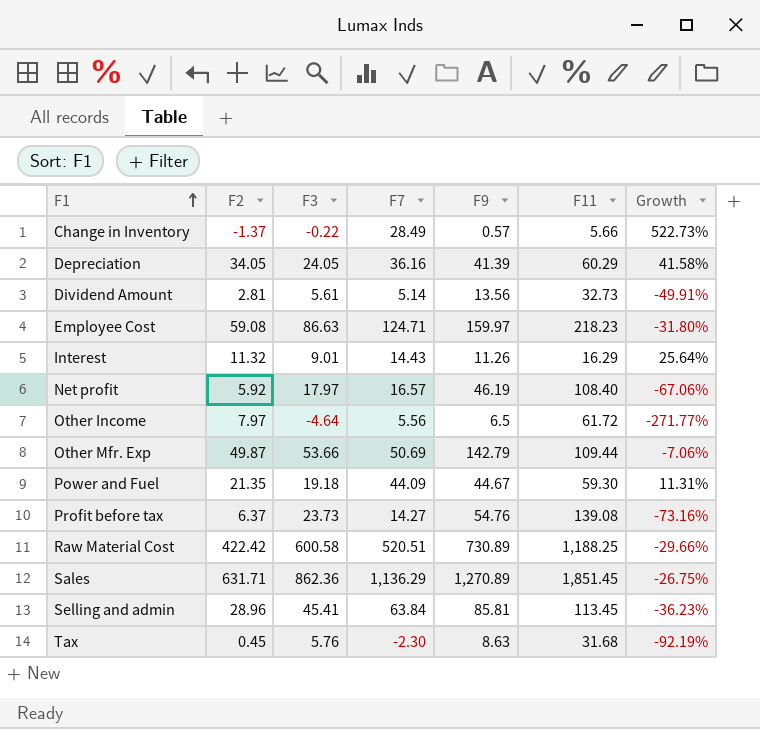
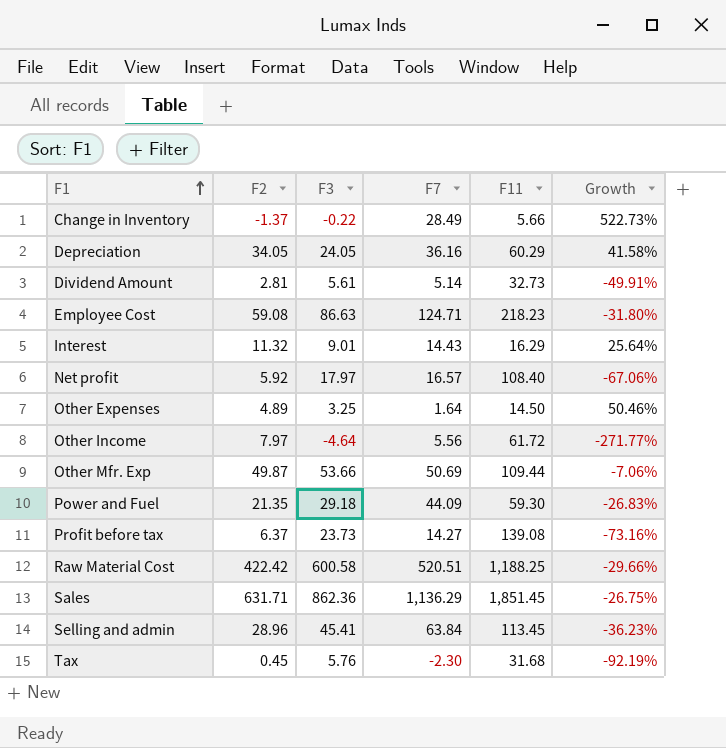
column F9 | position: 5 -> none
row Other Expenses: none -> 4.89 | 3.25 | 1.64 | 14.50 | 50.46%
Power and Fuel | F3: 19.18 -> 29.18
Power and Fuel | Growth: 11.31% -> -26.83%

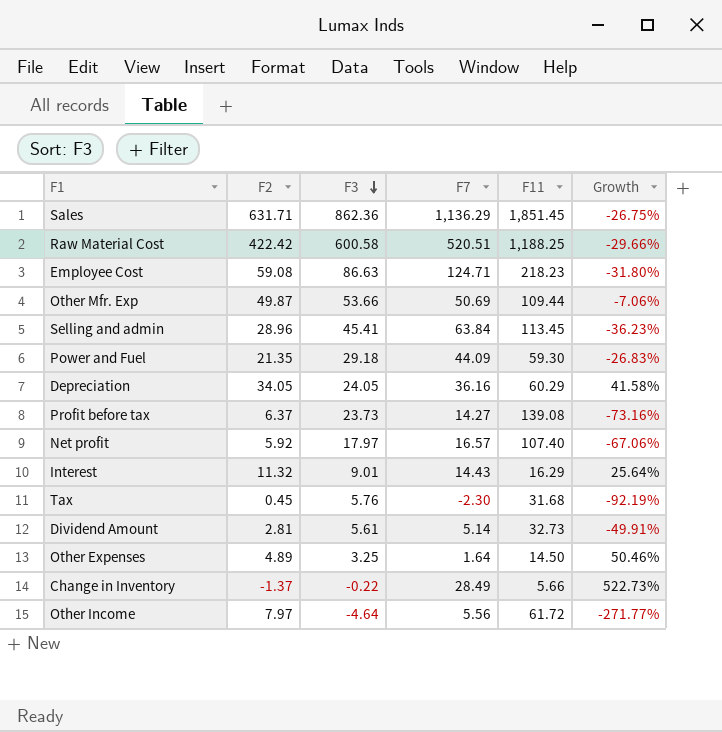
row order: F1 ascending -> F3 descending
Net profit | F11: 108.40 -> 107.40

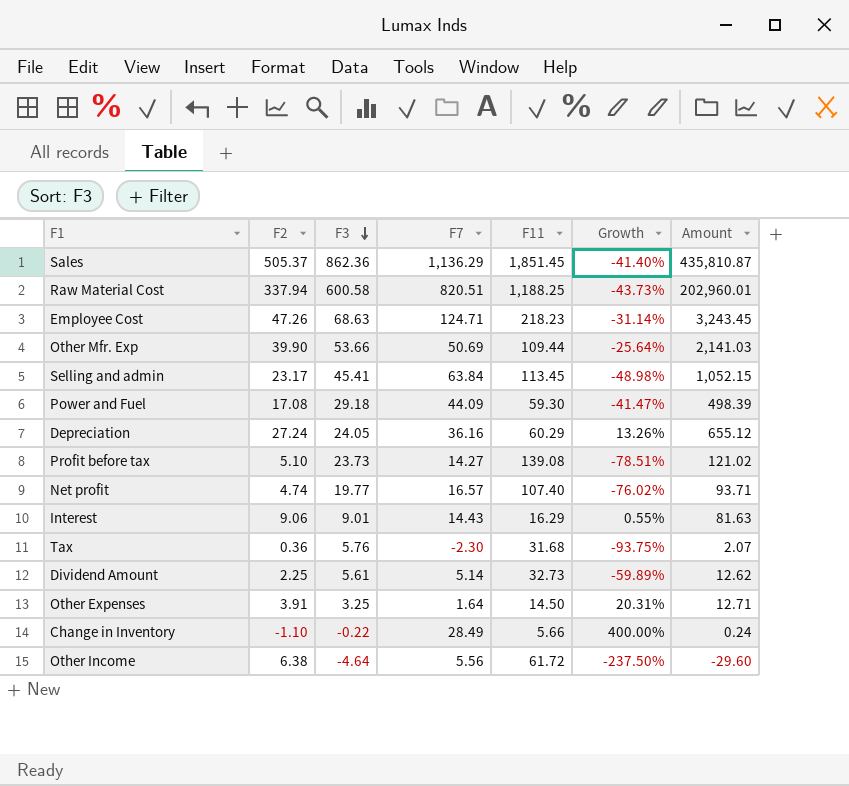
column Amount | formula: none -> [F2] * [F3]
Sales | F2: 631.71 -> 505.37
Sales | Growth: -26.75% -> -41.40%
Raw Material Cost | F2: 422.42 -> 337.94
Raw Material Cost | F7: 520.51 -> 820.51
Raw Material Cost | Growth: -29.66% -> -43.73%
Employee Cost | F2: 59.08 -> 47.26
Employee Cost | F3: 86.63 -> 68.63
Employee Cost | Growth: -31.80% -> -31.14%
Other Mfr. Exp | F2: 49.87 -> 39.90
Other Mfr. Exp | Growth: -7.06% -> -25.64%
Selling and admin | F2: 28.96 -> 23.17
Selling and admin | Growth: -36.23% -> -48.98%
Power and Fuel | F2: 21.35 -> 17.08
Power and Fuel | Growth: -26.83% -> -41.47%
Depreciation | F2: 34.05 -> 27.24
Depreciation | Growth: 41.58% -> 13.26%
Profit before tax | F2: 6.37 -> 5.10
Profit before tax | Growth: -73.16% -> -78.51%
Net profit | F2: 5.92 -> 4.74
Net profit | F3: 17.97 -> 19.77
Net profit | Growth: -67.06% -> -76.02%
Interest | F2: 11.32 -> 9.06
Interest | Growth: 25.64% -> 0.55%
Tax | F2: 0.45 -> 0.36
Tax | Growth: -92.19% -> -93.75%
Dividend Amount | F2: 2.81 -> 2.25
Dividend Amount | Growth: -49.91% -> -59.89%
Other Expenses | F2: 4.89 -> 3.91
Other Expenses | Growth: 50.46% -> 20.31%
Change in Inventory | F2: -1.37 -> -1.10
Change in Inventory | Growth: 522.73% -> 400.00%
Other Income | F2: 7.97 -> 6.38
Other Income | Growth: -271.77% -> -237.50%

